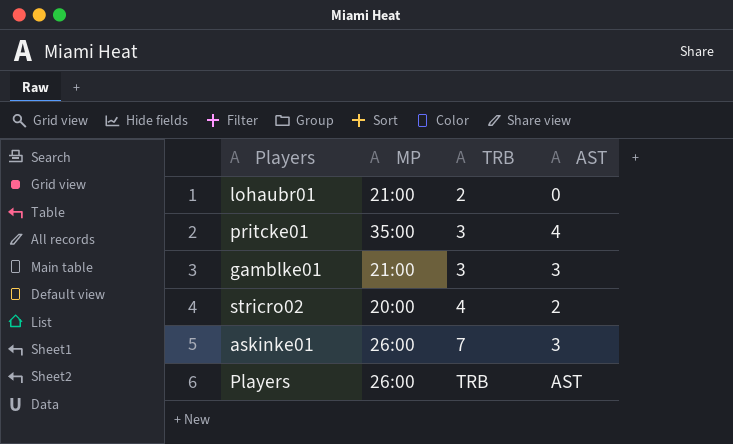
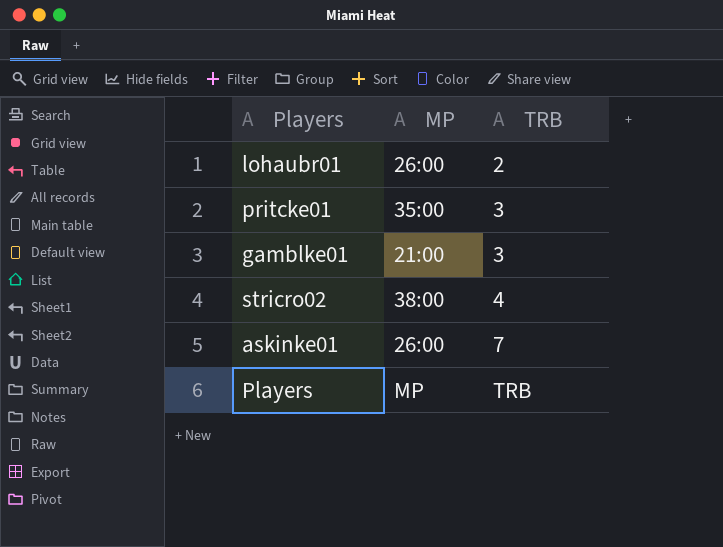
column AST | position: 4 -> none
lohaubr01 | MP: 21:00 -> 26:00
stricro02 | MP: 20:00 -> 38:00
Players | MP: 26:00 -> MP

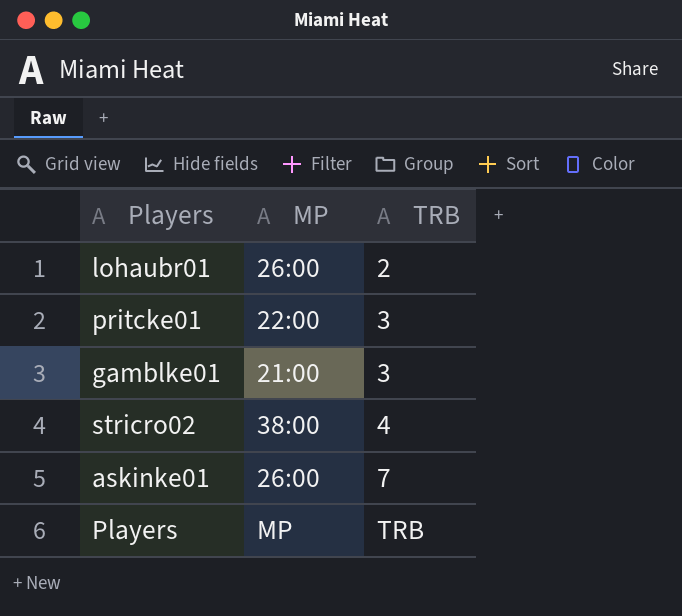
pritcke01 | MP: 35:00 -> 22:00

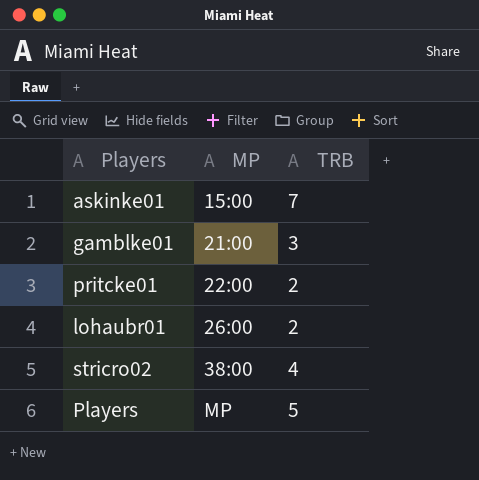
row order: TRB ascending -> MP ascending
askinke01 | MP: 26:00 -> 15:00
pritcke01 | TRB: 3 -> 2
Players | TRB: TRB -> 5

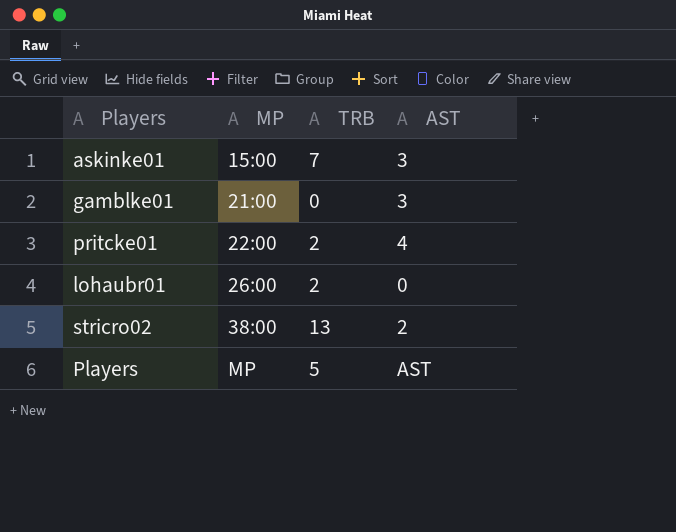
column AST | position: none -> 4
gamblke01 | TRB: 3 -> 0
stricro02 | TRB: 4 -> 13

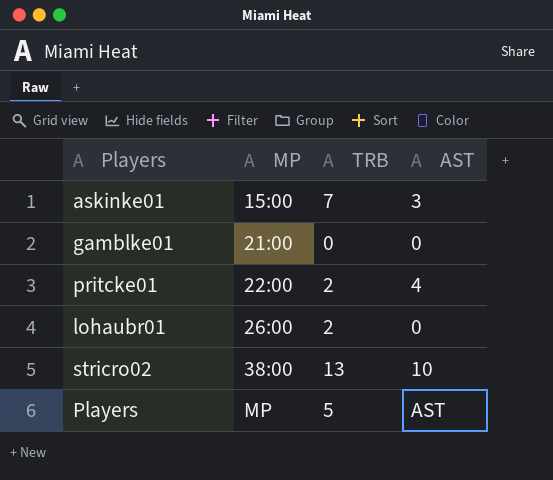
gamblke01 | AST: 3 -> 0
stricro02 | AST: 2 -> 10

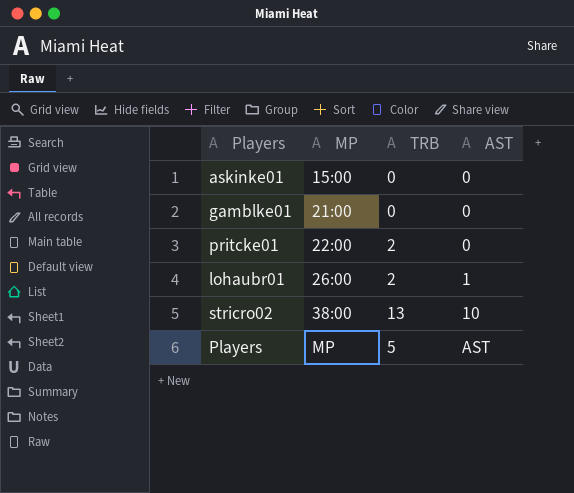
askinke01 | TRB: 7 -> 0
askinke01 | AST: 3 -> 0
pritcke01 | AST: 4 -> 0
lohaubr01 | AST: 0 -> 1

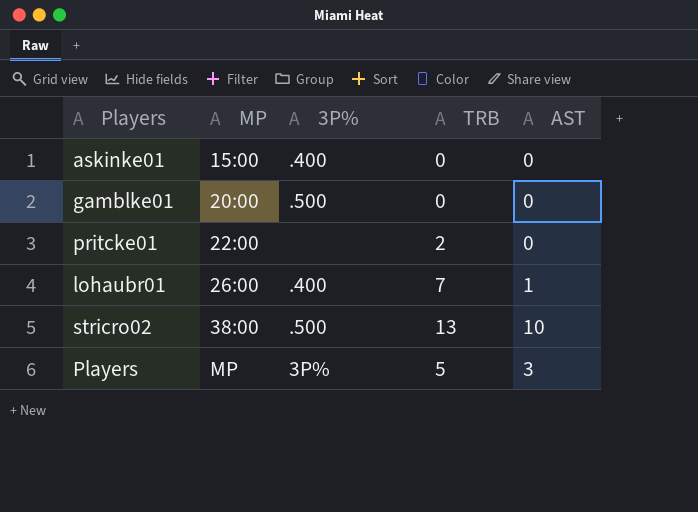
column 3P% | position: none -> 3
gamblke01 | MP: 21:00 -> 20:00
lohaubr01 | TRB: 2 -> 7
Players | AST: AST -> 3

